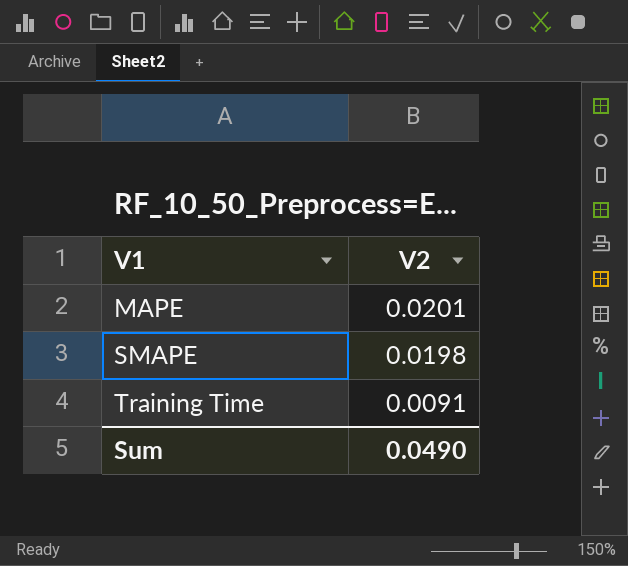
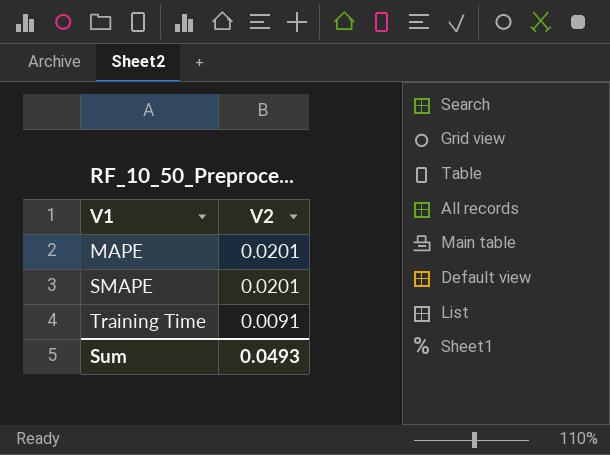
SMAPE | V2: 0.0198 -> 0.0201
Sum | V2: 0.0490 -> 0.0493

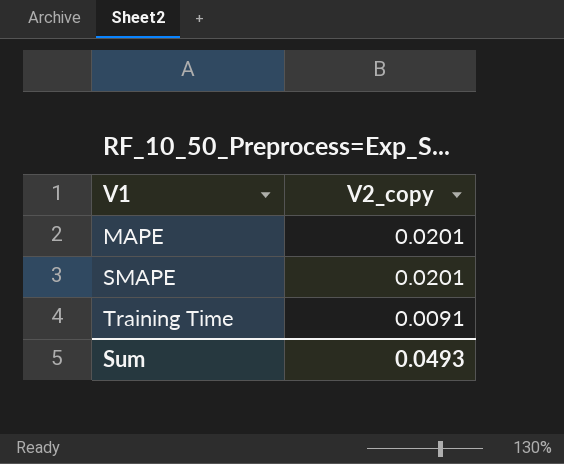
column name: V2 -> V2_copy

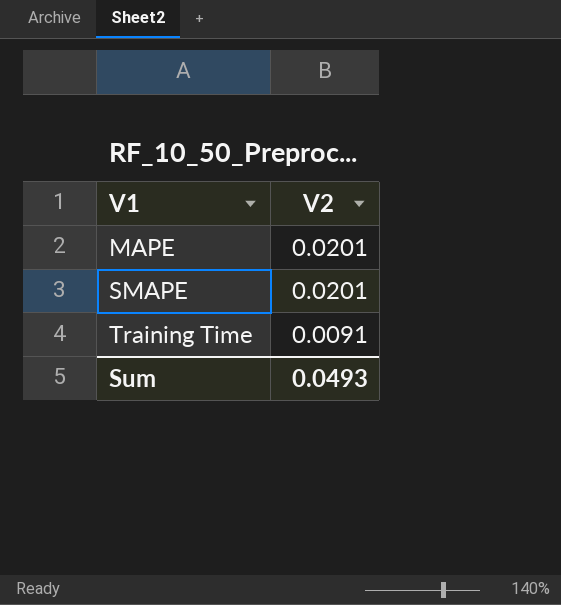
column name: V2_copy -> V2

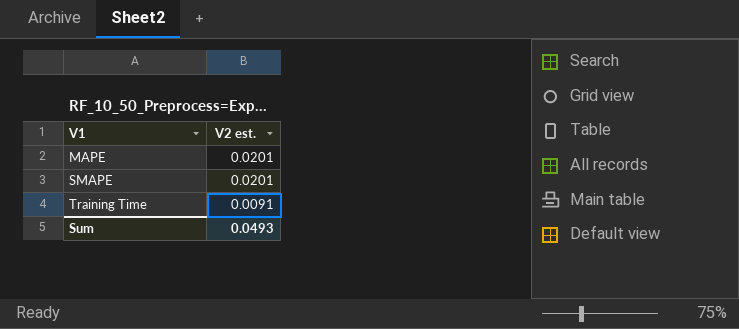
column name: V2 -> V2 est.

